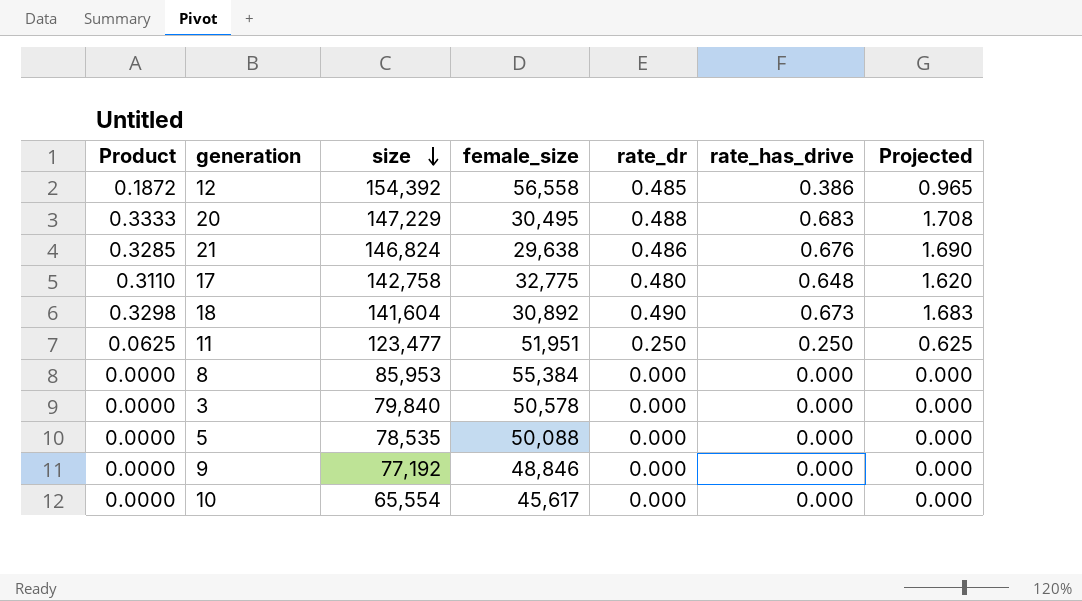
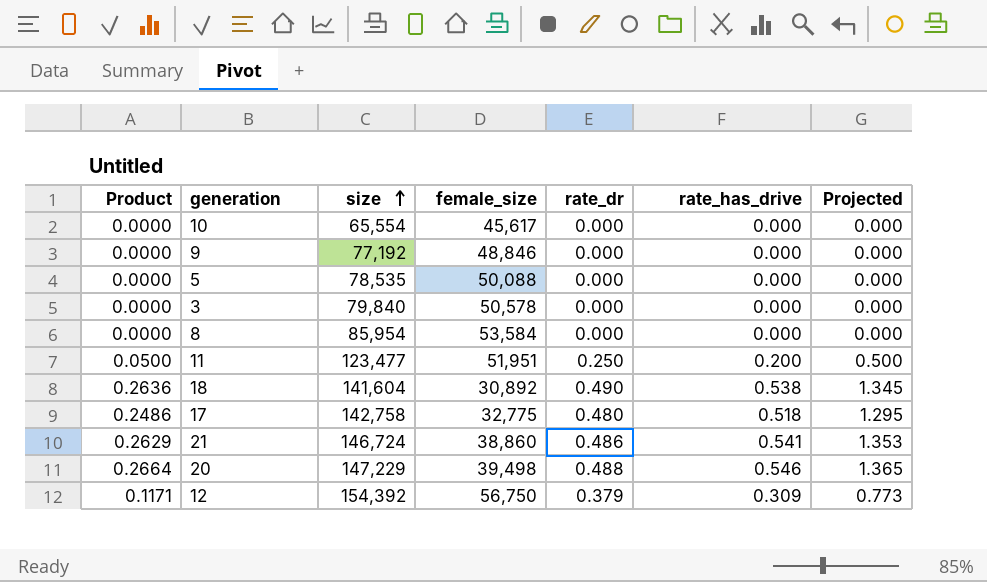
row order: size descending -> size ascending
8 | size: 85,953 -> 85,954
8 | female_size: 55,384 -> 53,584
11 | Product: 0.0625 -> 0.0500
11 | rate_has_drive: 0.250 -> 0.200
11 | Projected: 0.625 -> 0.500
18 | Product: 0.3298 -> 0.2636
18 | rate_has_drive: 0.673 -> 0.538
18 | Projected: 1.683 -> 1.345
17 | Product: 0.3110 -> 0.2486
17 | rate_has_drive: 0.648 -> 0.518
17 | Projected: 1.620 -> 1.295
21 | Product: 0.3285 -> 0.2629
21 | size: 146,824 -> 146,724
21 | female_size: 29,638 -> 38,860
21 | rate_has_drive: 0.676 -> 0.541
21 | Projected: 1.690 -> 1.353
20 | Product: 0.3333 -> 0.2664
20 | female_size: 30,495 -> 39,498
20 | rate_has_drive: 0.683 -> 0.546
20 | Projected: 1.708 -> 1.365
12 | Product: 0.1872 -> 0.1171
12 | female_size: 56,558 -> 56,750
12 | rate_dr: 0.485 -> 0.379
12 | rate_has_drive: 0.386 -> 0.309
12 | Projected: 0.965 -> 0.773

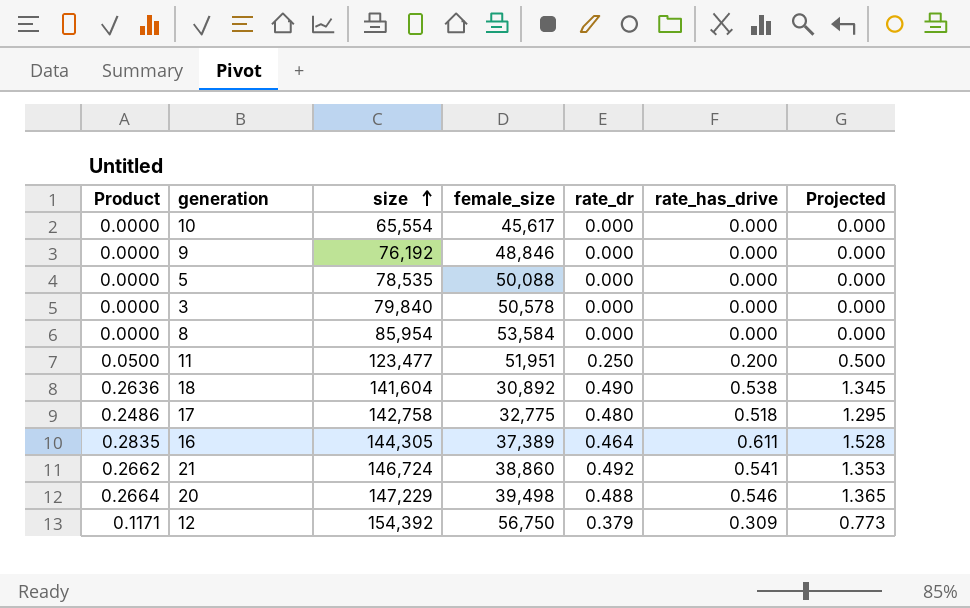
9 | size: 77,192 -> 76,192
row 16: none -> 0.2835 | 144,305 | 37,389 | 0.464 | 0.611 | 1.528
21 | Product: 0.2629 -> 0.2662
21 | rate_dr: 0.486 -> 0.492

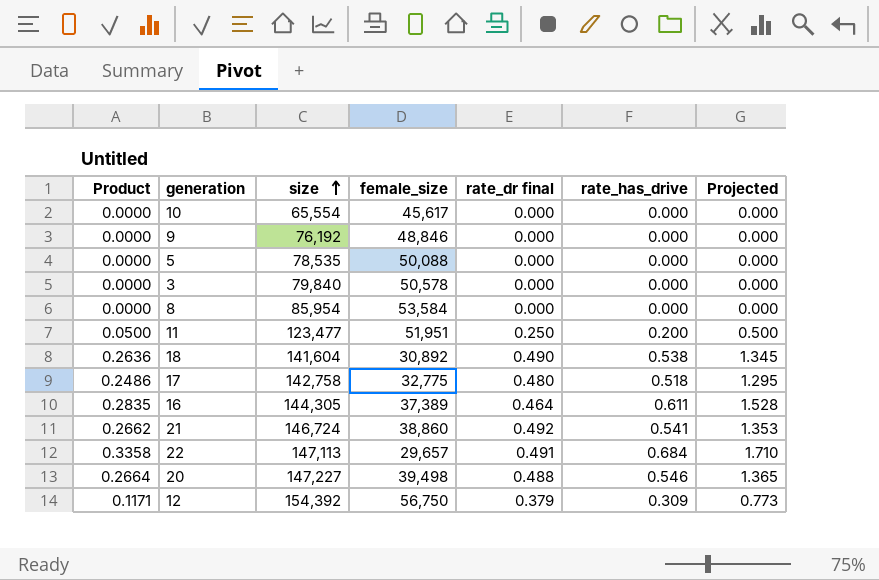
column name: rate_dr -> rate_dr final
row 22: none -> 0.3358 | 147,113 | 29,657 | 0.491 | 0.684 | 1.710
20 | size: 147,229 -> 147,227

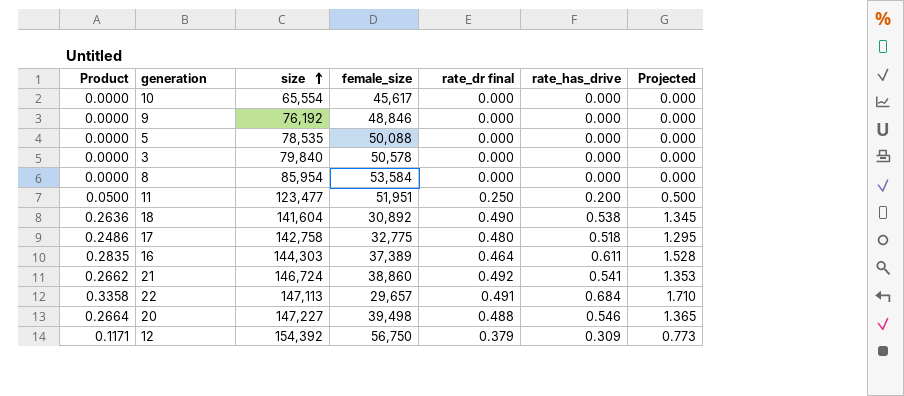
16 | size: 144,305 -> 144,303

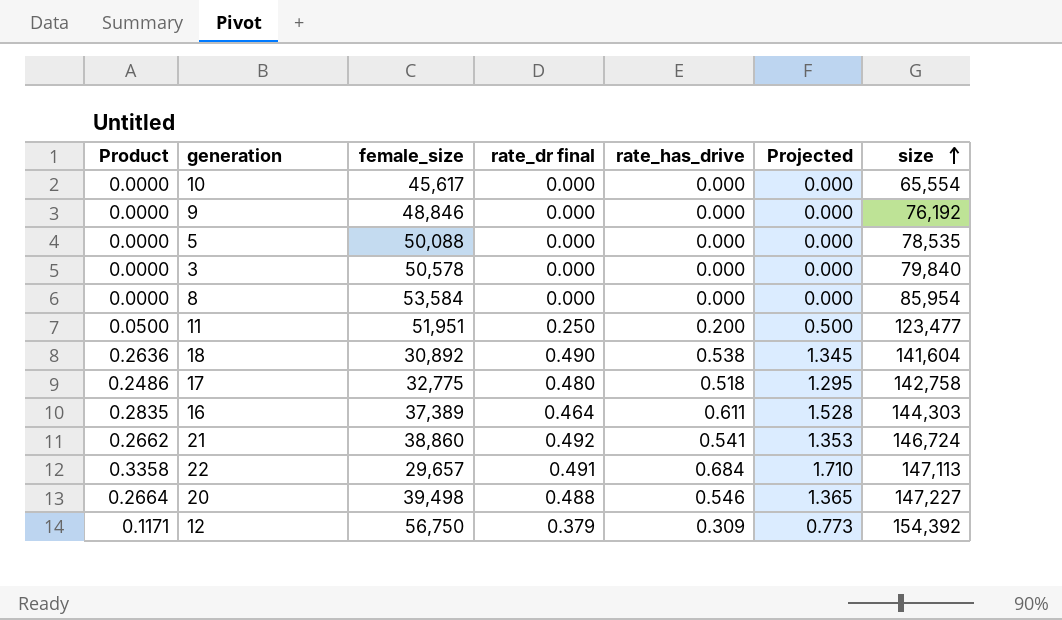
column size | position: 3 -> 7

